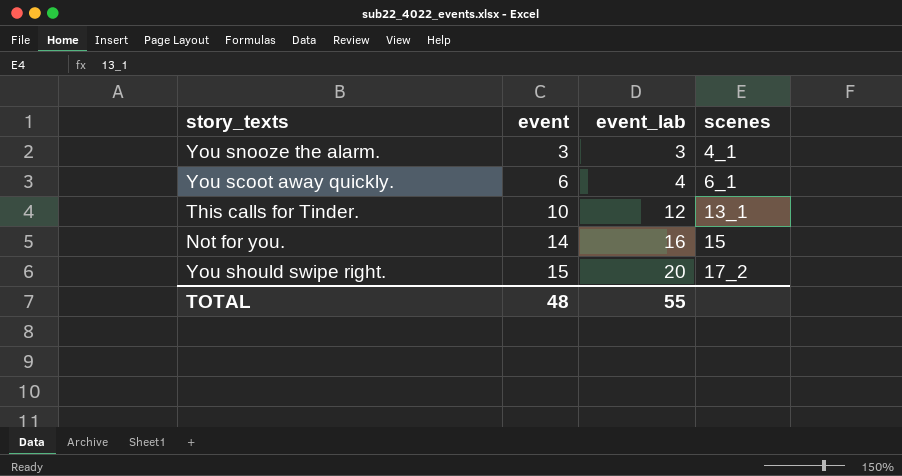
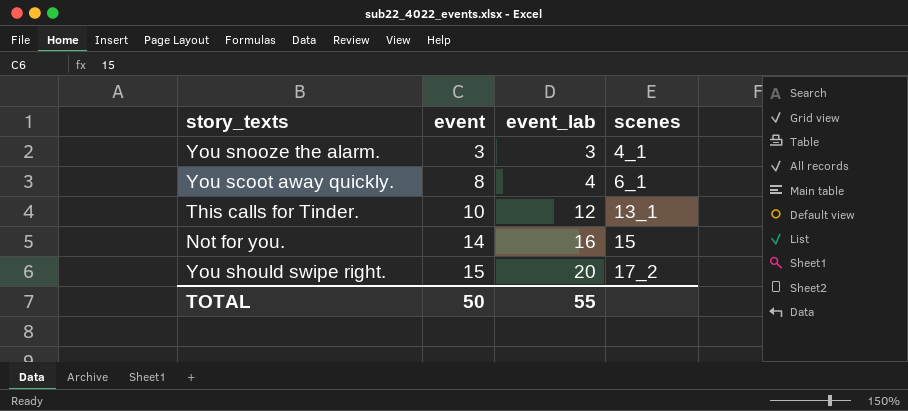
You scoot away quickly. | event: 6 -> 8
TOTAL | event: 48 -> 50

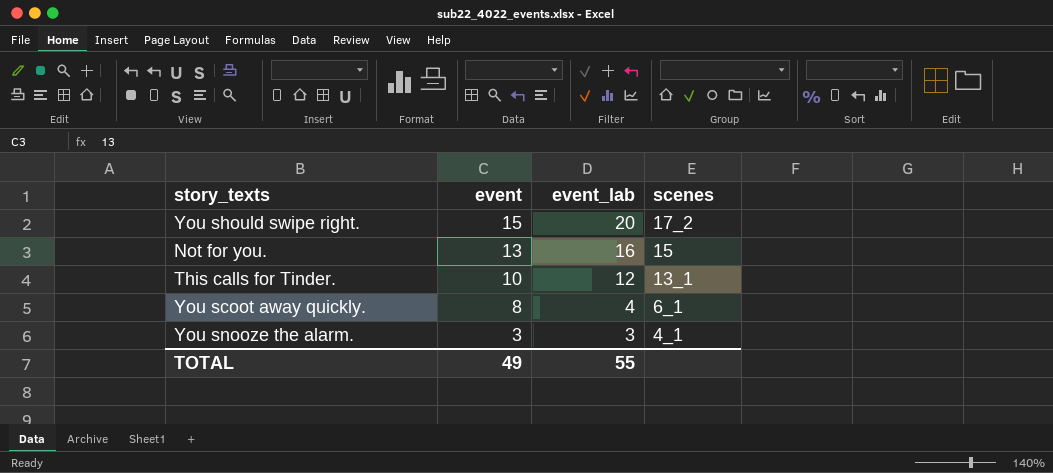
row order: event ascending -> event descending
Not for you. | event: 14 -> 13
TOTAL | event: 50 -> 49

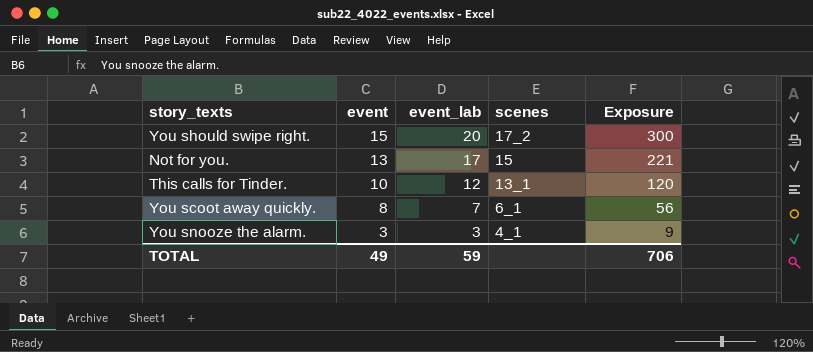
column Exposure | formula: none -> [event] * [event_lab]
Not for you. | event_lab: 16 -> 17
You scoot away quickly. | event_lab: 4 -> 7
TOTAL | event_lab: 55 -> 59

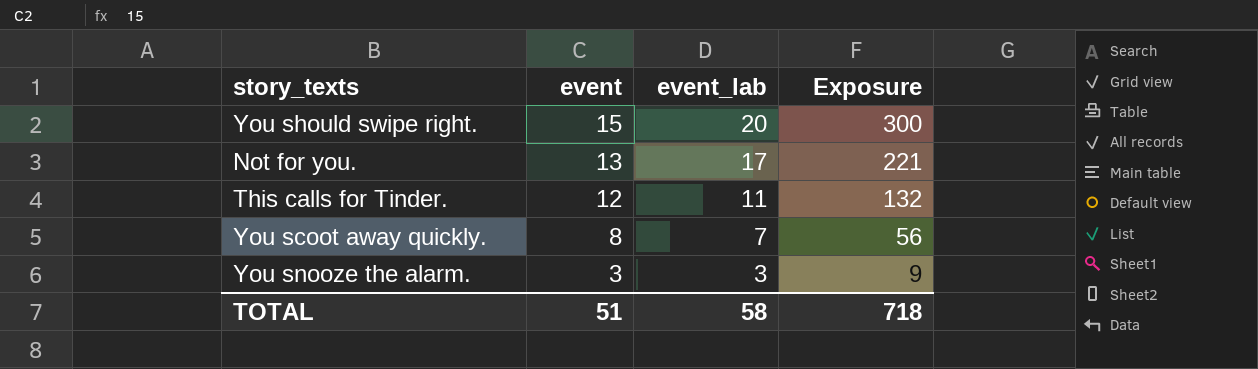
column scenes | position: 4 -> none
This calls for Tinder. | event: 10 -> 12
This calls for Tinder. | event_lab: 12 -> 11
This calls for Tinder. | Exposure: 120 -> 132
TOTAL | event: 49 -> 51
TOTAL | event_lab: 59 -> 58
TOTAL | Exposure: 706 -> 718

